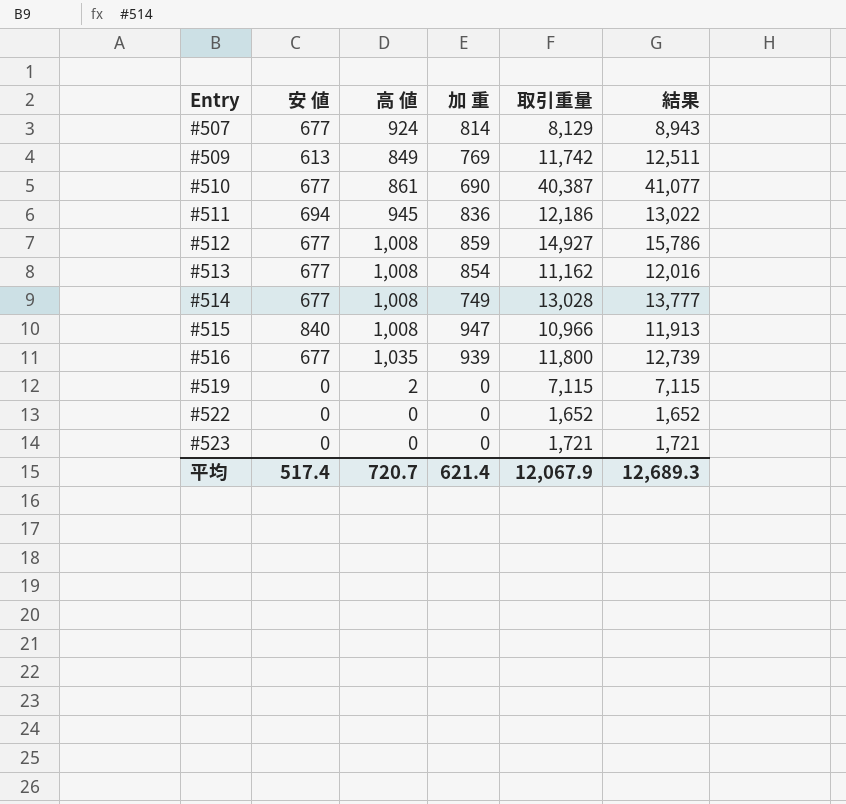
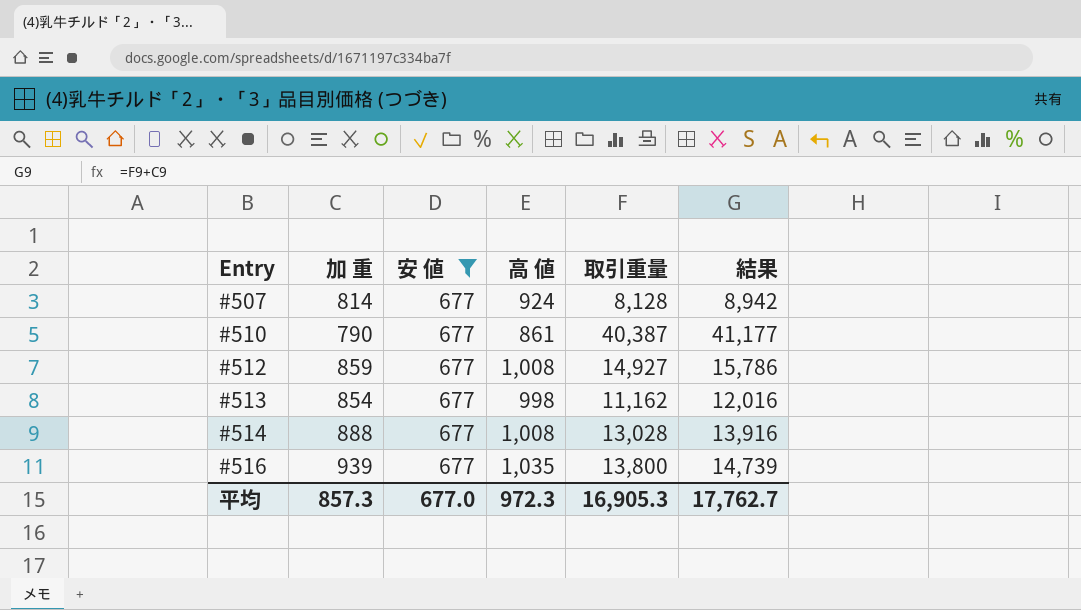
filter: none -> 安 値 = 677
column 加 重 | position: 4 -> 2
#507 | 取引重量: 8,129 -> 8,128
#507 | 結果: 8,943 -> 8,942
#510 | 加 重: 690 -> 790
#510 | 結果: 41,077 -> 41,177
#513 | 高 値: 1,008 -> 998
#514 | 加 重: 749 -> 888
#514 | 結果: 13,777 -> 13,916
#516 | 取引重量: 11,800 -> 13,800
#516 | 結果: 12,739 -> 14,739
平均 | 加 重: 621.4 -> 857.3
平均 | 安 値: 517.4 -> 677.0
平均 | 高 値: 720.7 -> 972.3
平均 | 取引重量: 12,067.9 -> 16,905.3
平均 | 結果: 12,689.3 -> 17,762.7

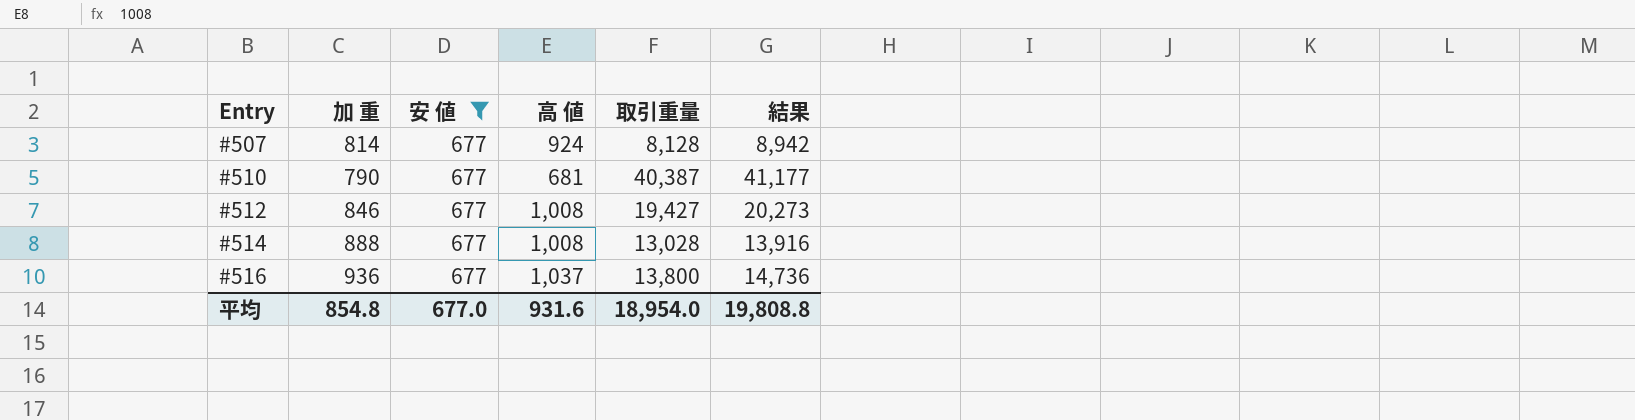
row #513: 854 | 677 | 998 | 11,162 | 12,016 -> none
#510 | 高 値: 861 -> 681
#512 | 加 重: 859 -> 846
#512 | 取引重量: 14,927 -> 19,427
#512 | 結果: 15,786 -> 20,273
#516 | 加 重: 939 -> 936
#516 | 高 値: 1,035 -> 1,037
#516 | 結果: 14,739 -> 14,736
平均 | 加 重: 857.3 -> 854.8
平均 | 高 値: 972.3 -> 931.6
平均 | 取引重量: 16,905.3 -> 18,954.0
平均 | 結果: 17,762.7 -> 19,808.8

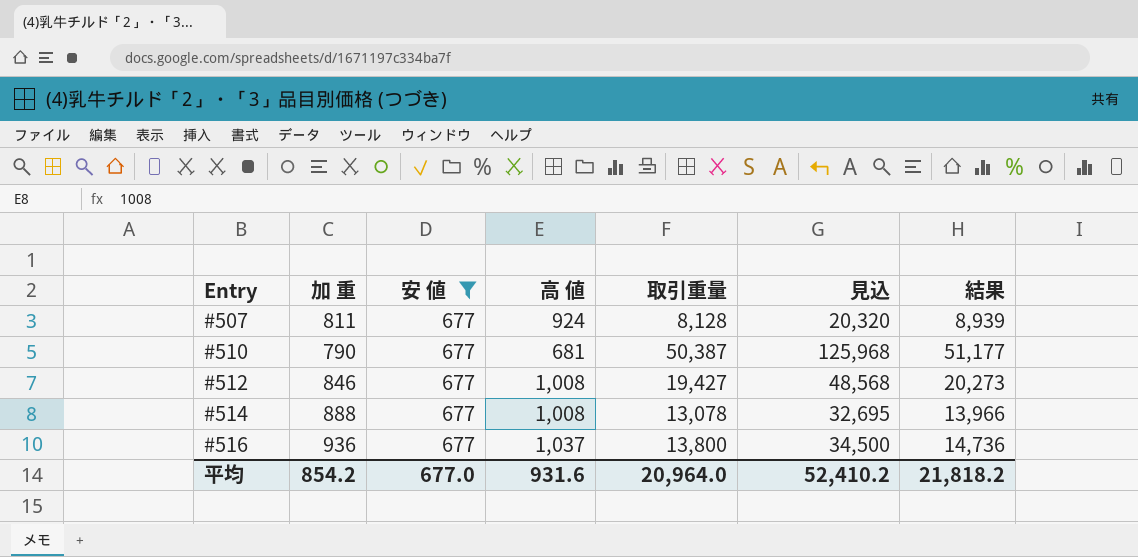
column 見込 | formula: none -> [取引重量] * 2.5
#507 | 加 重: 814 -> 811
#507 | 結果: 8,942 -> 8,939
#510 | 取引重量: 40,387 -> 50,387
#510 | 結果: 41,177 -> 51,177
#514 | 取引重量: 13,028 -> 13,078
#514 | 結果: 13,916 -> 13,966
平均 | 加 重: 854.8 -> 854.2
平均 | 取引重量: 18,954.0 -> 20,964.0
平均 | 結果: 19,808.8 -> 21,818.2

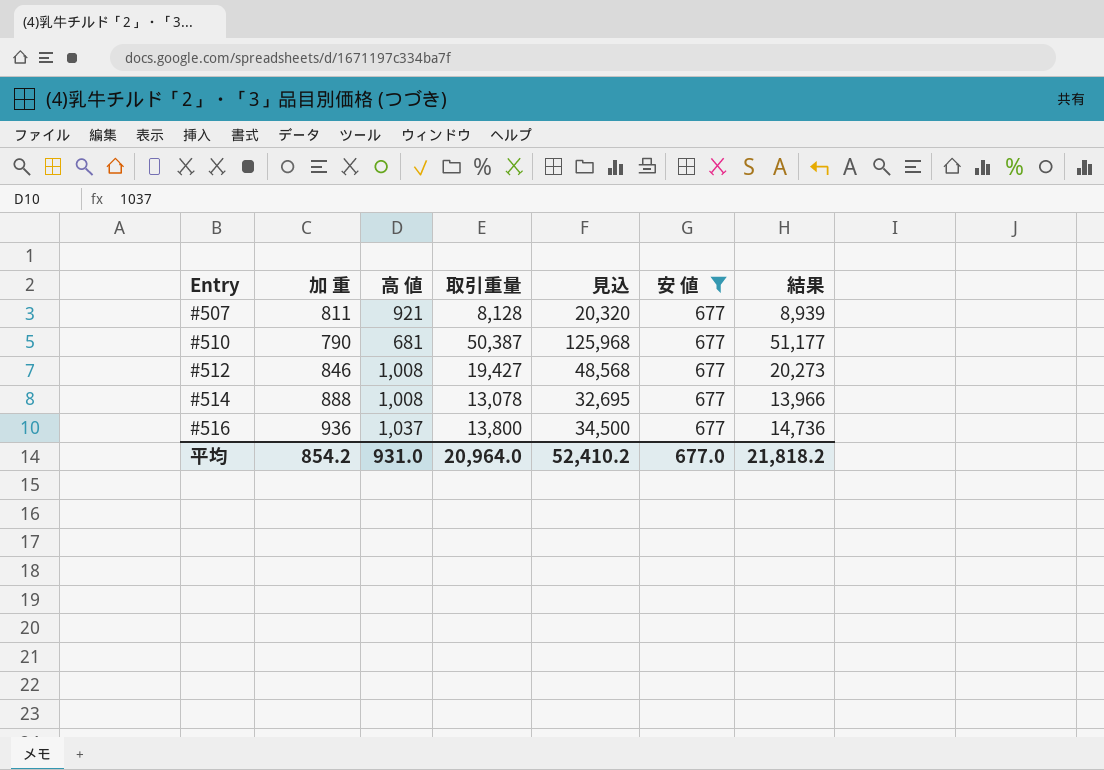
column 安 値 | position: 3 -> 6
#507 | 高 値: 924 -> 921
平均 | 高 値: 931.6 -> 931.0

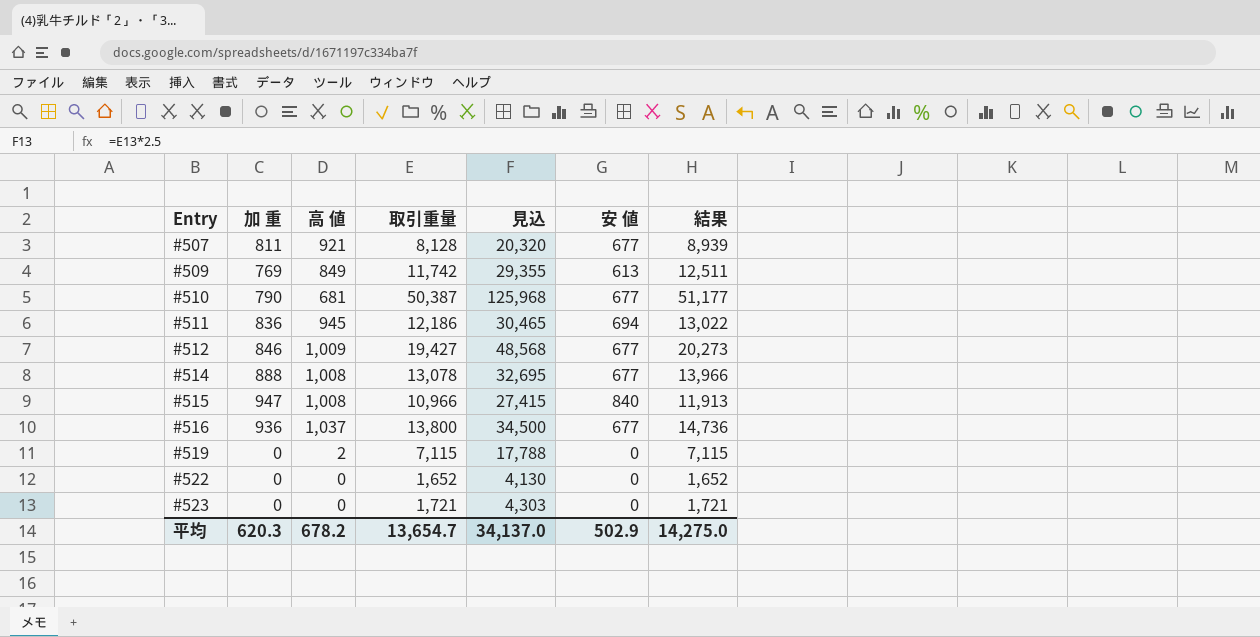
filter: 安 値 = 677 -> none
#512 | 高 値: 1,008 -> 1,009
平均 | 加 重: 854.2 -> 620.3
平均 | 高 値: 931.0 -> 678.2
平均 | 取引重量: 20,964.0 -> 13,654.7
平均 | 見込: 52,410.2 -> 34,137.0
平均 | 安 値: 677.0 -> 502.9
平均 | 結果: 21,818.2 -> 14,275.0

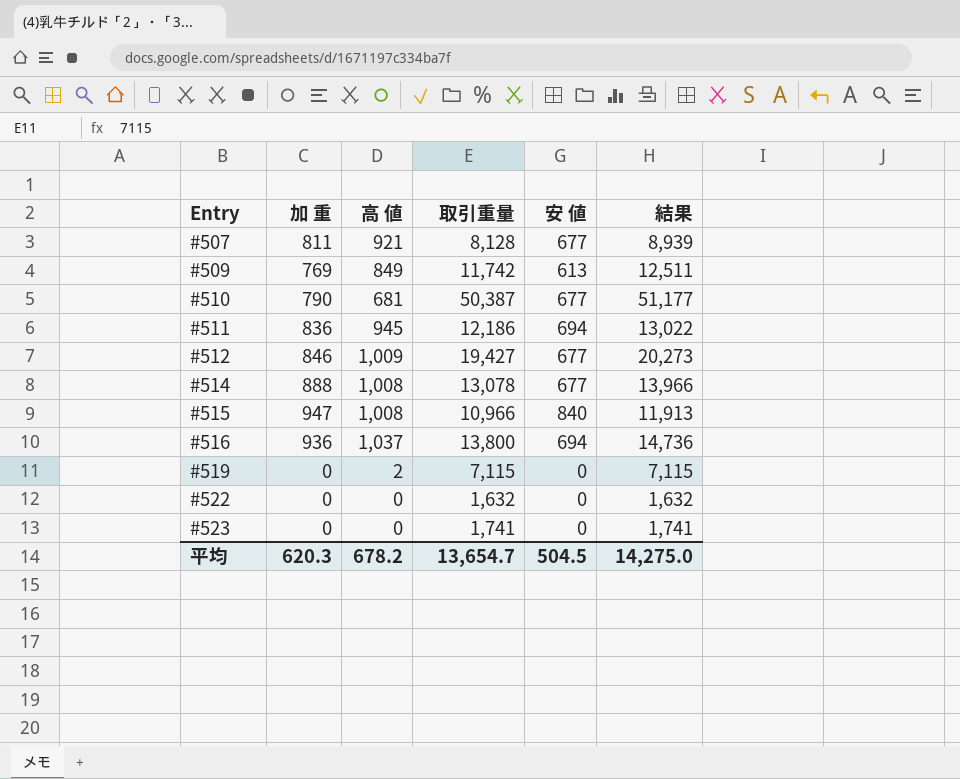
column 見込 | formula: [取引重量] * 2.5 -> none
#516 | 安 値: 677 -> 694
#522 | 取引重量: 1,652 -> 1,632
#522 | 結果: 1,652 -> 1,632
#523 | 取引重量: 1,721 -> 1,741
#523 | 結果: 1,721 -> 1,741
平均 | 安 値: 502.9 -> 504.5

